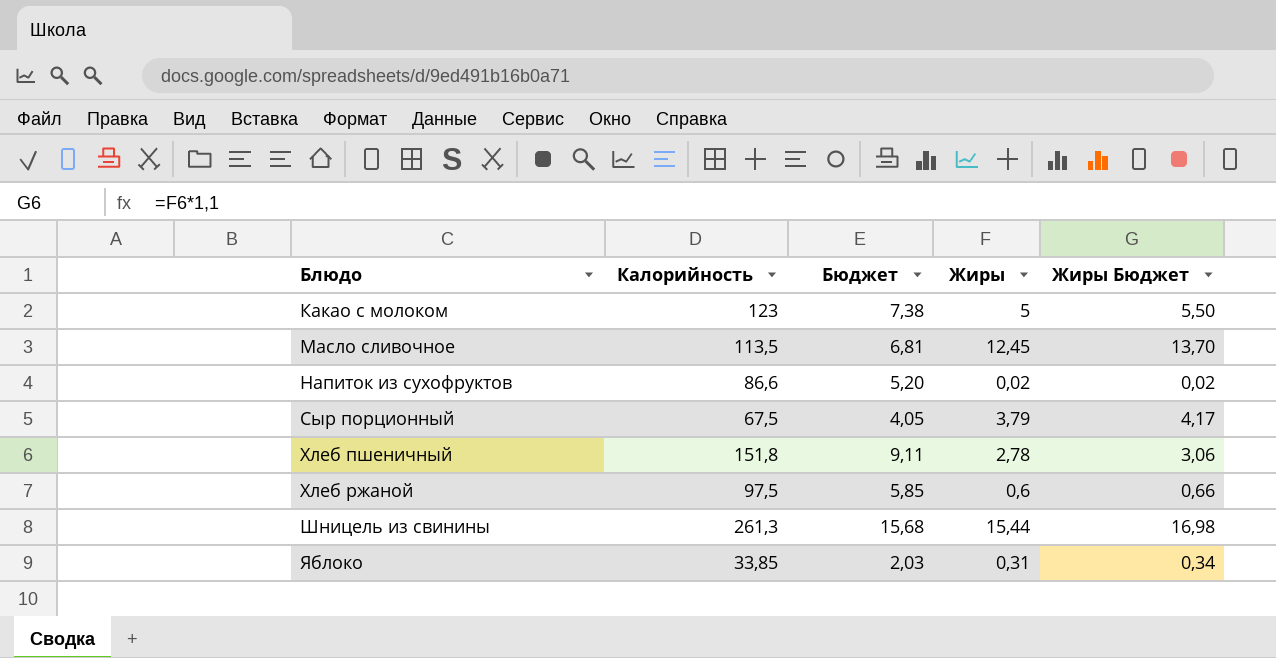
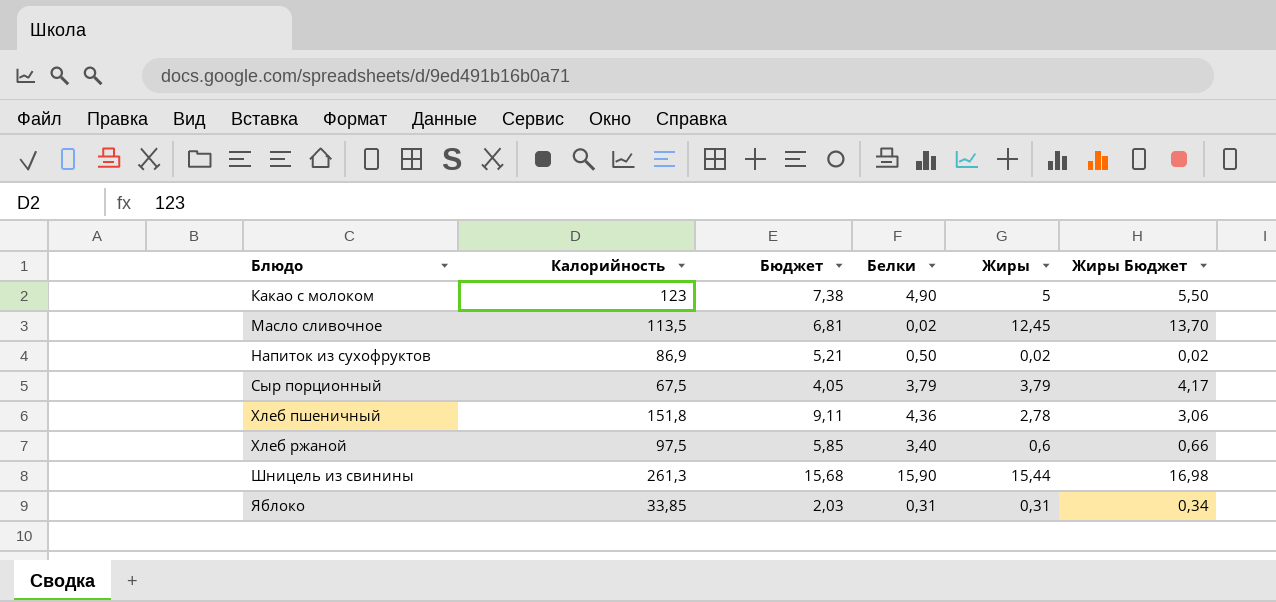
column Белки | position: none -> 4
Напиток из сухофруктов | Калорийность: 86,6 -> 86,9
Напиток из сухофруктов | Бюджет: 5,20 -> 5,21

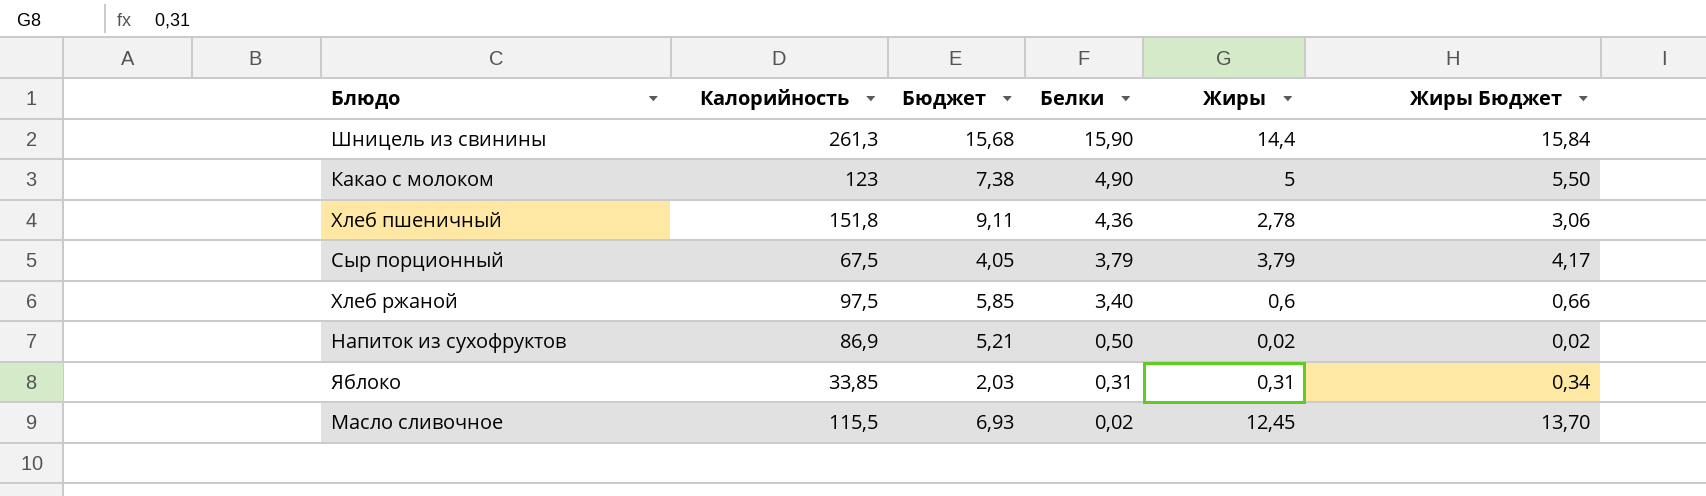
row order: Блюдо ascending -> Белки descending
Шницель из свинины | Жиры: 15,44 -> 14,4
Шницель из свинины | Жиры Бюджет: 16,98 -> 15,84
Масло сливочное | Калорийность: 113,5 -> 115,5
Масло сливочное | Бюджет: 6,81 -> 6,93

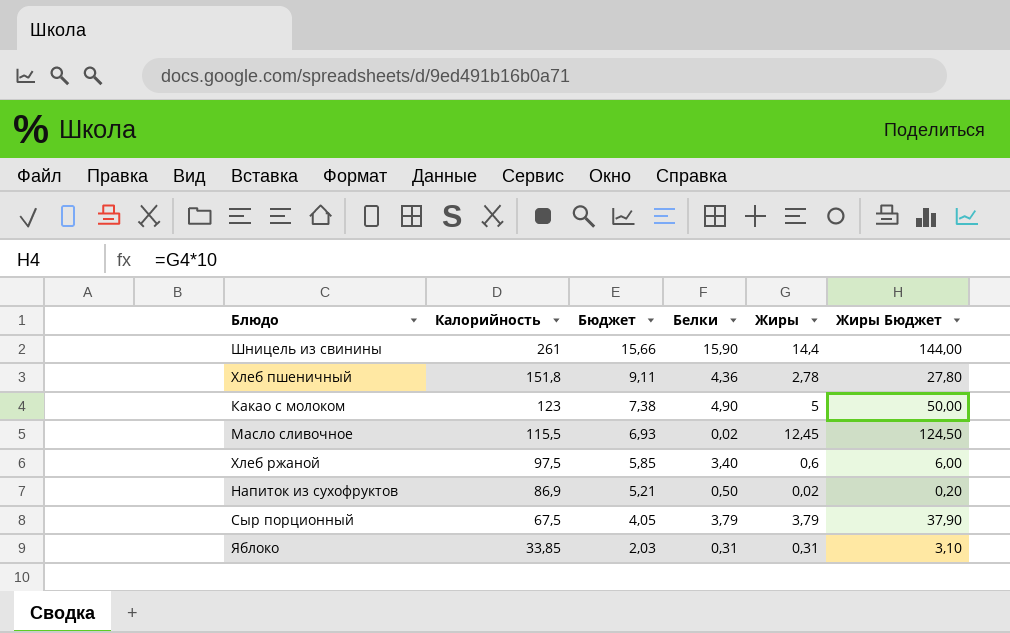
row order: Белки descending -> Калорийность descending
column Жиры Бюджет | formula: [Жиры] * 1,1 -> [Жиры] * 10
Шницель из свинины | Калорийность: 261,3 -> 261
Шницель из свинины | Бюджет: 15,68 -> 15,66

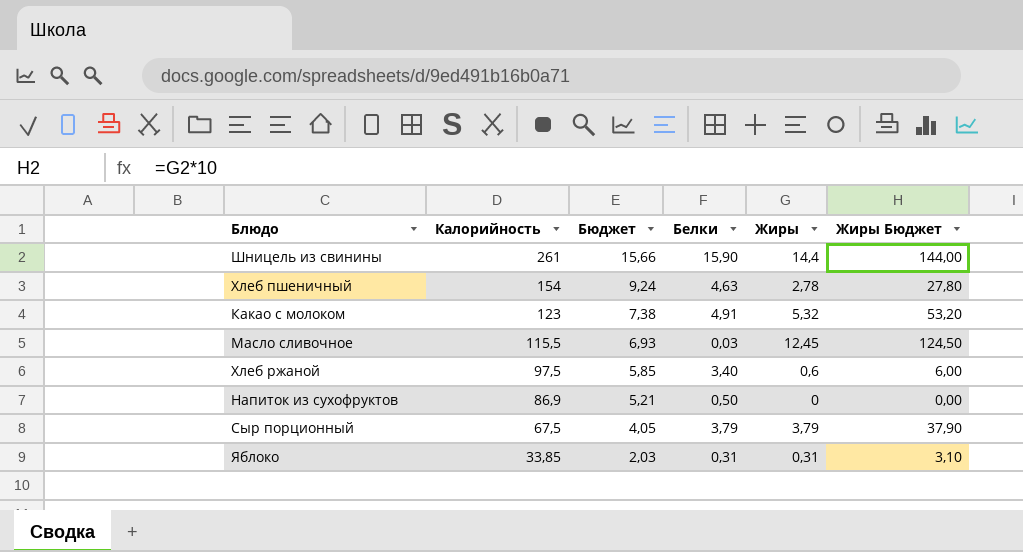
Хлеб пшеничный | Калорийность: 151,8 -> 154
Хлеб пшеничный | Бюджет: 9,11 -> 9,24
Хлеб пшеничный | Белки: 4,36 -> 4,63
Какао с молоком | Белки: 4,90 -> 4,91
Какао с молоком | Жиры: 5 -> 5,32
Какао с молоком | Жиры Бюджет: 50,00 -> 53,20
Масло сливочное | Белки: 0,02 -> 0,03
Напиток из сухофруктов | Жиры: 0,02 -> 0
Напиток из сухофруктов | Жиры Бюджет: 0,20 -> 0,00

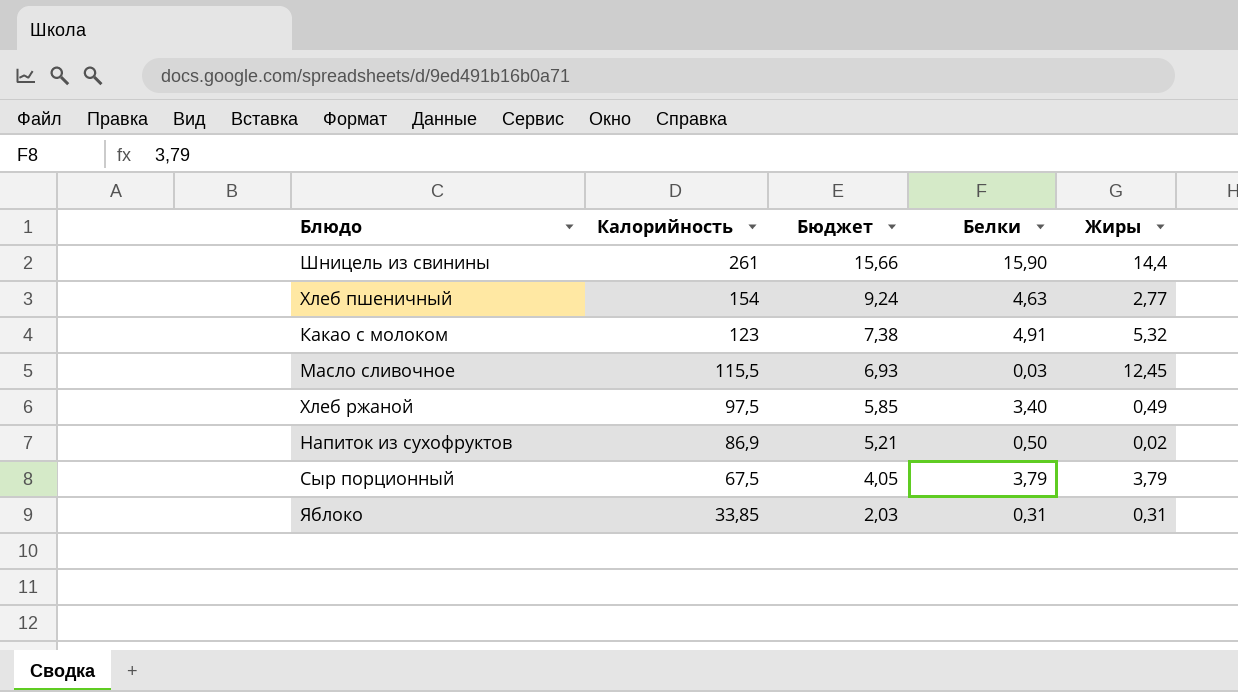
column Жиры Бюджет | formula: [Жиры] * 10 -> none
Хлеб пшеничный | Жиры: 2,78 -> 2,77
Хлеб ржаной | Жиры: 0,6 -> 0,49
Напиток из сухофруктов | Жиры: 0 -> 0,02

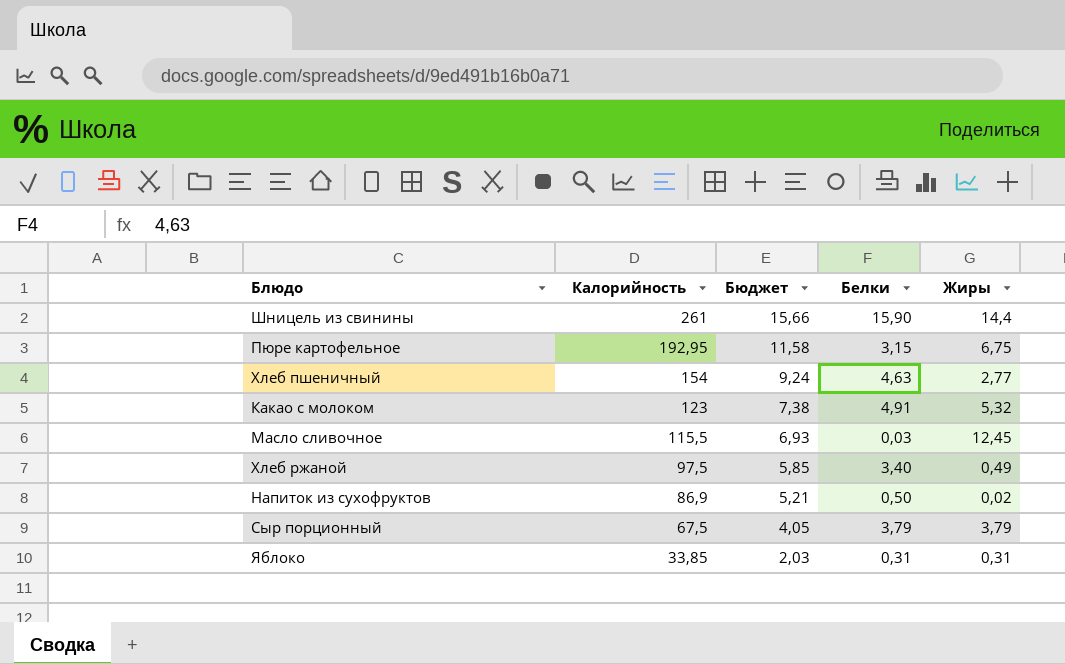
row Пюре картофельное: none -> 192,95 | 11,58 | 3,15 | 6,75

